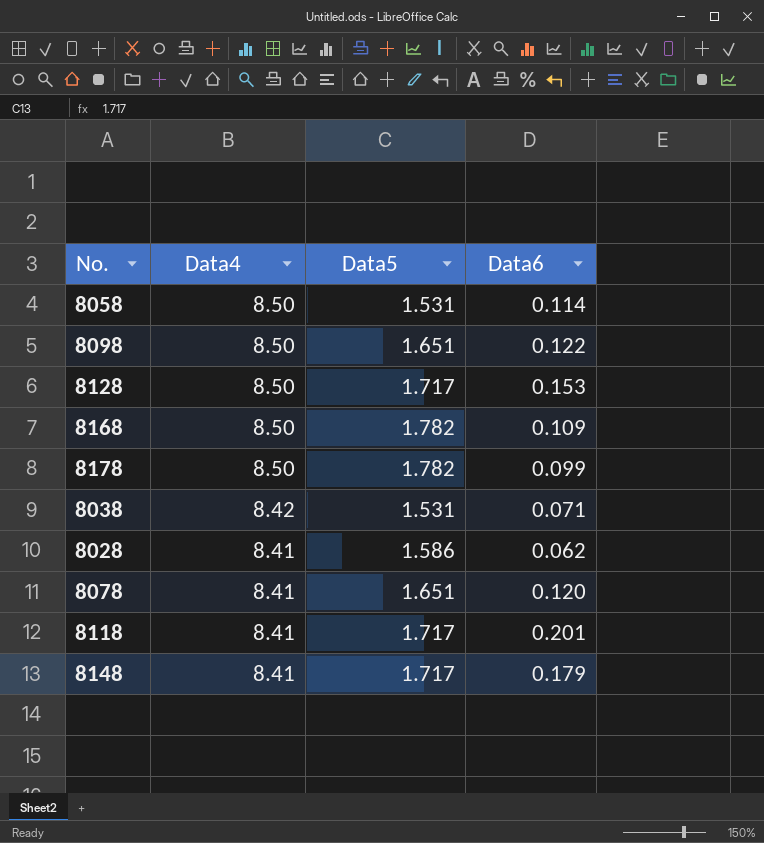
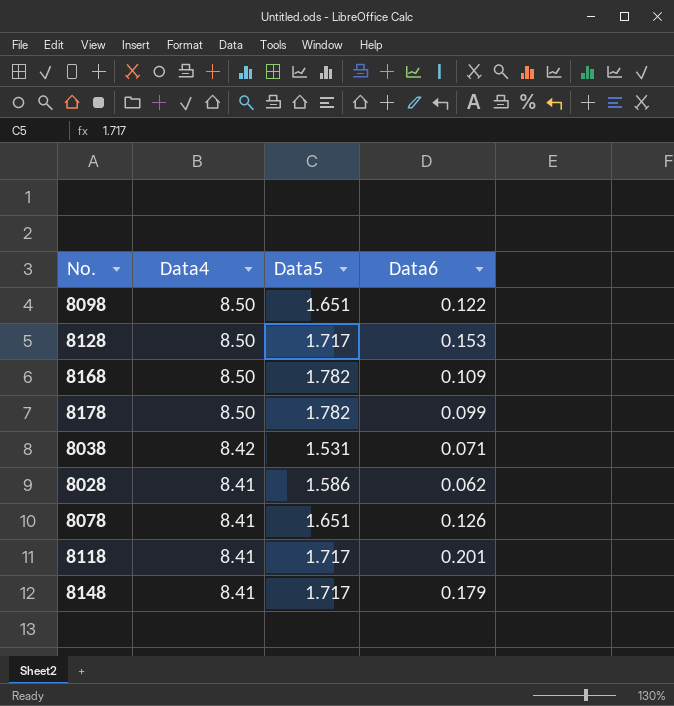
row 8058: 8.50 | 1.531 | 0.114 -> none
8078 | Data6: 0.120 -> 0.126

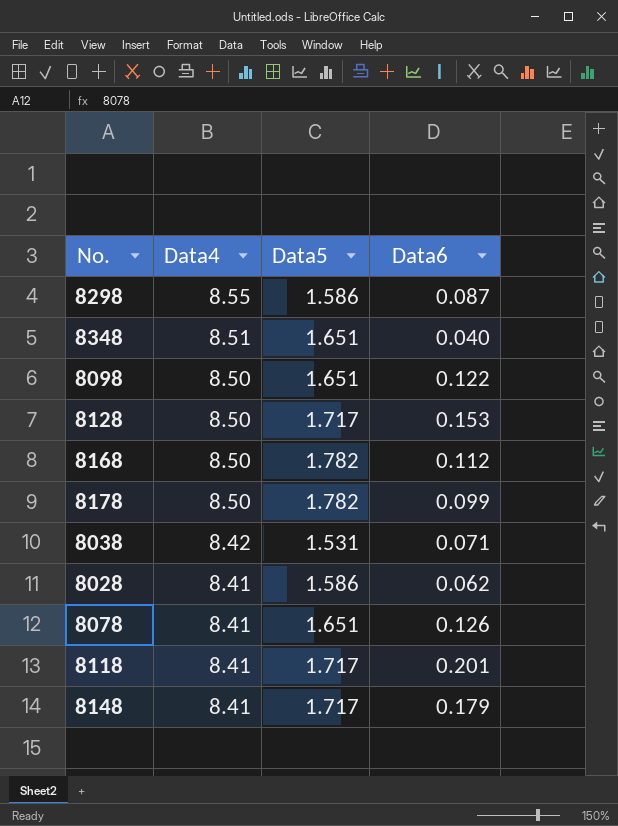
row 8298: none -> 8.55 | 1.586 | 0.087
row 8348: none -> 8.51 | 1.651 | 0.040
8168 | Data6: 0.109 -> 0.112

